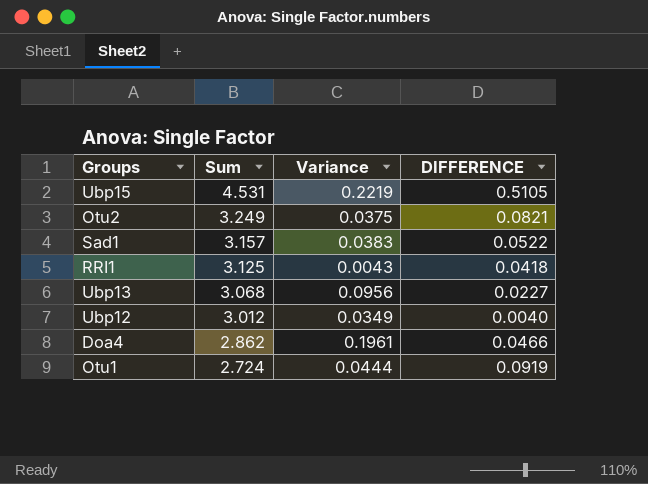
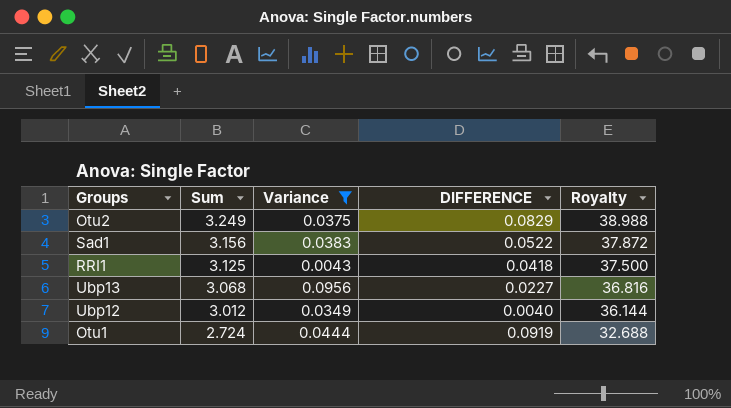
filter: none -> Variance <= 0.0956
column Royalty | formula: none -> [Sum] * 12
Otu2 | DIFFERENCE: 0.0821 -> 0.0829
Sad1 | Sum: 3.157 -> 3.156

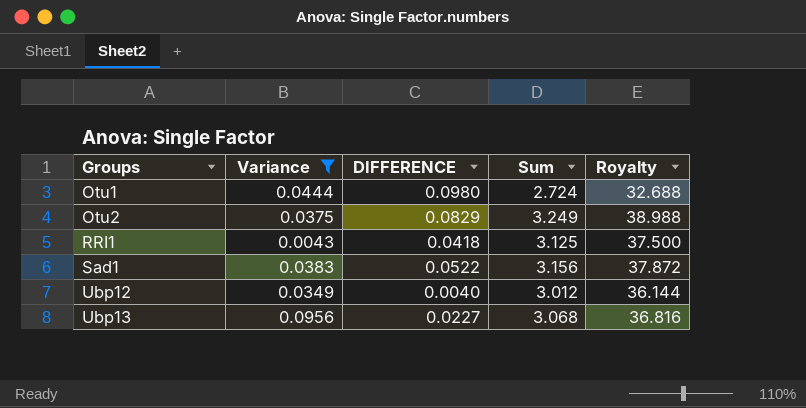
row order: Sum descending -> Groups ascending
column Sum | position: 2 -> 4
Otu1 | DIFFERENCE: 0.0919 -> 0.0980

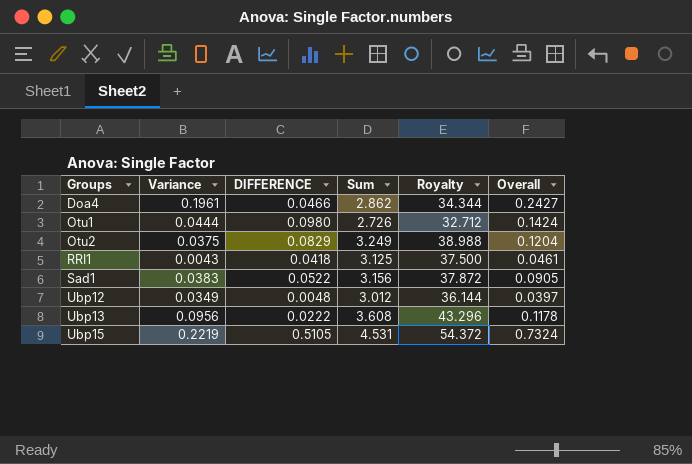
filter: Variance <= 0.0956 -> none
column Overall | formula: none -> [Variance] + [DIFFERENCE]
Otu1 | Sum: 2.724 -> 2.726
Otu1 | Royalty: 32.688 -> 32.712
Ubp12 | DIFFERENCE: 0.0040 -> 0.0048
Ubp13 | DIFFERENCE: 0.0227 -> 0.0222
Ubp13 | Sum: 3.068 -> 3.608
Ubp13 | Royalty: 36.816 -> 43.296

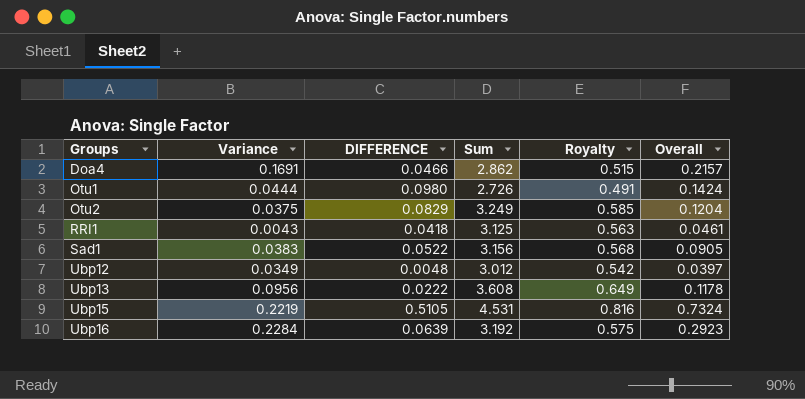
column Royalty | formula: [Sum] * 12 -> [Sum] * 0.18
Doa4 | Variance: 0.1961 -> 0.1691
Doa4 | Overall: 0.2427 -> 0.2157
row Ubp16: none -> 0.2284 | 0.0639 | 3.192 | 0.575 | 0.2923

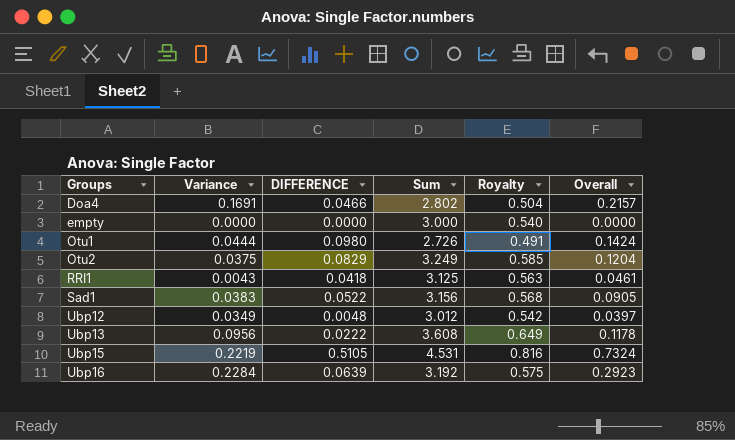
Doa4 | Sum: 2.862 -> 2.802
Doa4 | Royalty: 0.515 -> 0.504
row empty: none -> 0.0000 | 0.0000 | 3.000 | 0.540 | 0.0000

